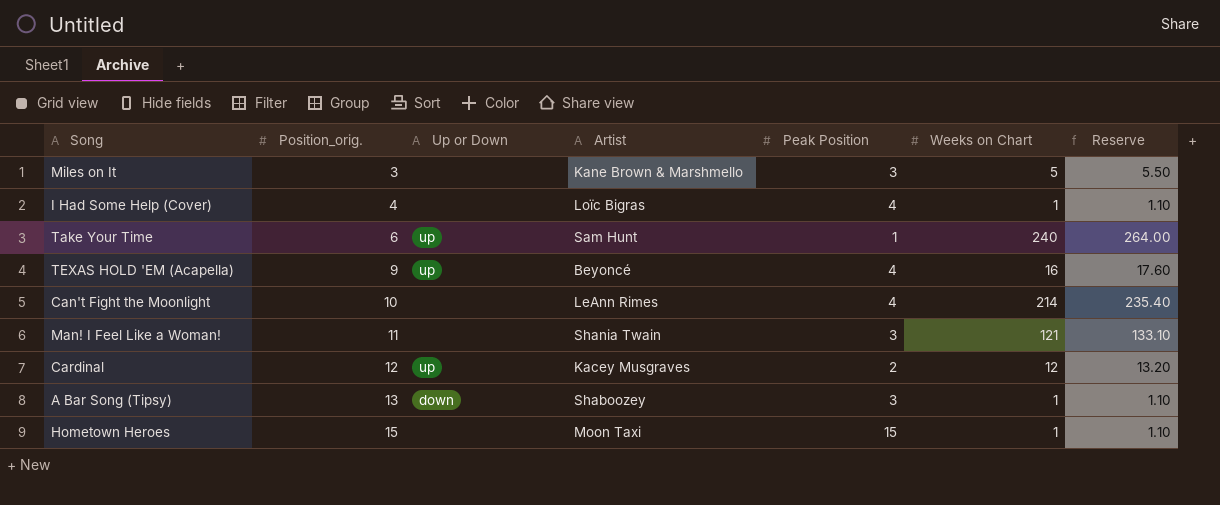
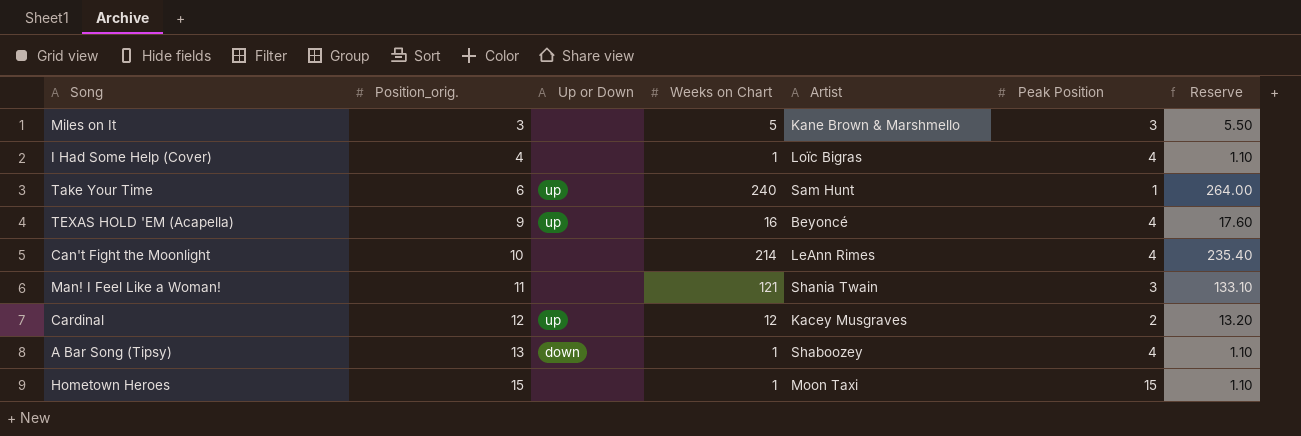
column Weeks on Chart | position: 6 -> 4
A Bar Song (Tipsy) | Peak Position: 3 -> 4

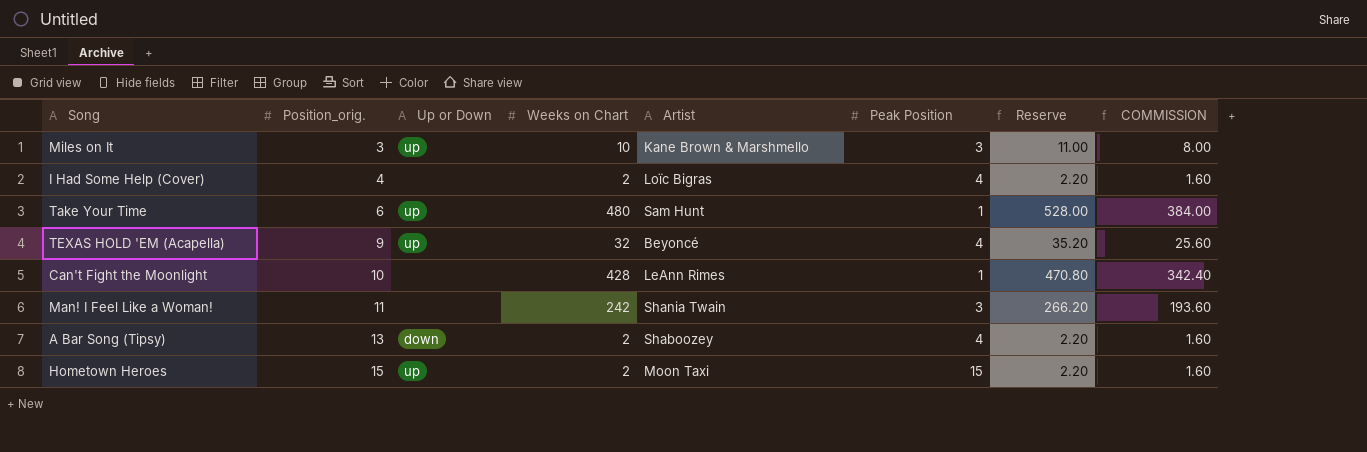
column COMMISSION | formula: none -> [Weeks on Chart] * 0.8
row Cardinal: 12 | up | 12 | Kacey Musgraves | 2 | 13.20 -> none
Miles on It | Up or Down: none -> up
Miles on It | Weeks on Chart: 5 -> 10
Miles on It | Reserve: 5.50 -> 11.00
I Had Some Help (Cover) | Weeks on Chart: 1 -> 2
I Had Some Help (Cover) | Reserve: 1.10 -> 2.20
Take Your Time | Weeks on Chart: 240 -> 480
Take Your Time | Reserve: 264.00 -> 528.00
TEXAS HOLD 'EM (Acapella) | Weeks on Chart: 16 -> 32
TEXAS HOLD 'EM (Acapella) | Reserve: 17.60 -> 35.20
Can't Fight the Moonlight | Weeks on Chart: 214 -> 428
Can't Fight the Moonlight | Peak Position: 4 -> 1
Can't Fight the Moonlight | Reserve: 235.40 -> 470.80
Man! I Feel Like a Woman! | Weeks on Chart: 121 -> 242
Man! I Feel Like a Woman! | Reserve: 133.10 -> 266.20
A Bar Song (Tipsy) | Weeks on Chart: 1 -> 2
A Bar Song (Tipsy) | Reserve: 1.10 -> 2.20
Hometown Heroes | Up or Down: none -> up
Hometown Heroes | Weeks on Chart: 1 -> 2
Hometown Heroes | Reserve: 1.10 -> 2.20

